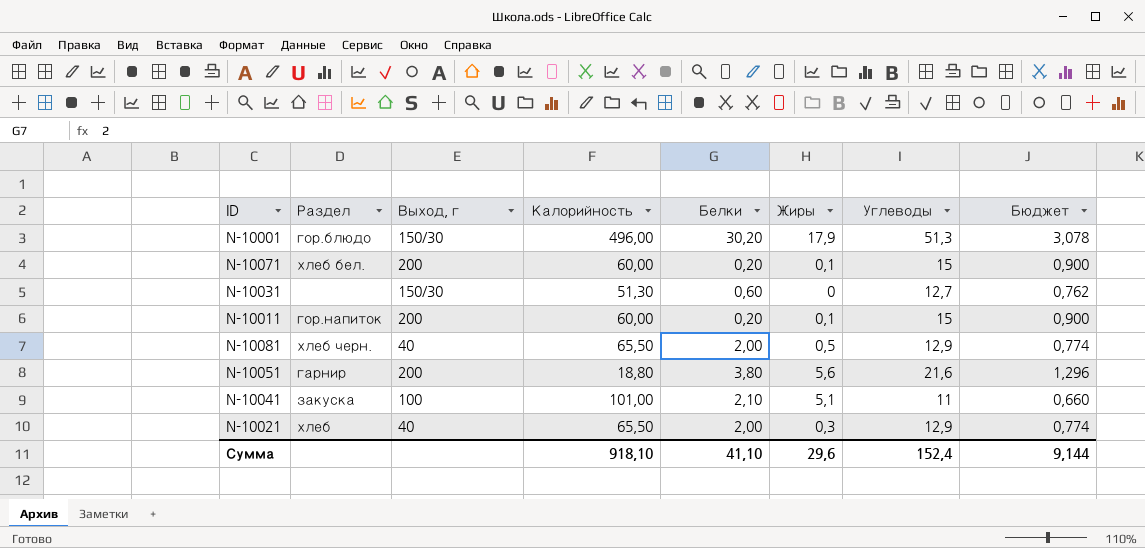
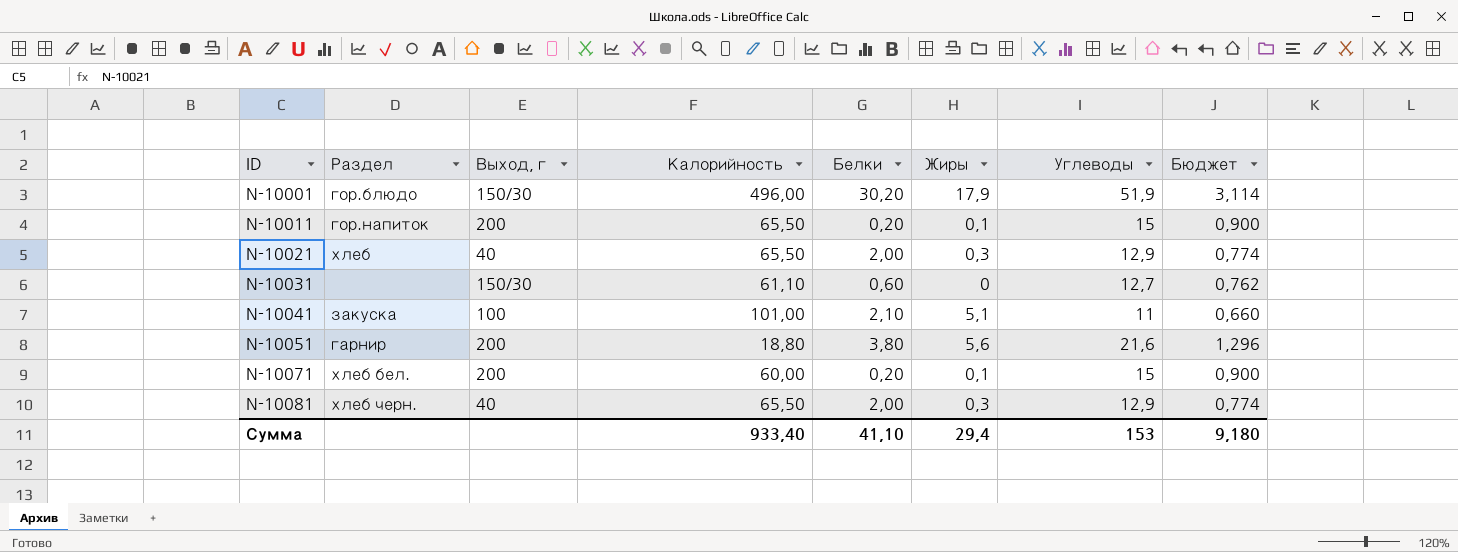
row order: none -> ID ascending
N-10001 | Углеводы: 51,3 -> 51,9
N-10001 | Бюджет: 3,078 -> 3,114
N-10011 | Калорийность: 60,00 -> 65,50
N-10031 | Калорийность: 51,30 -> 61,10
N-10081 | Жиры: 0,5 -> 0,3
Сумма | Калорийность: 918,10 -> 933,40
Сумма | Жиры: 29,6 -> 29,4
Сумма | Углеводы: 152,4 -> 153
Сумма | Бюджет: 9,144 -> 9,180

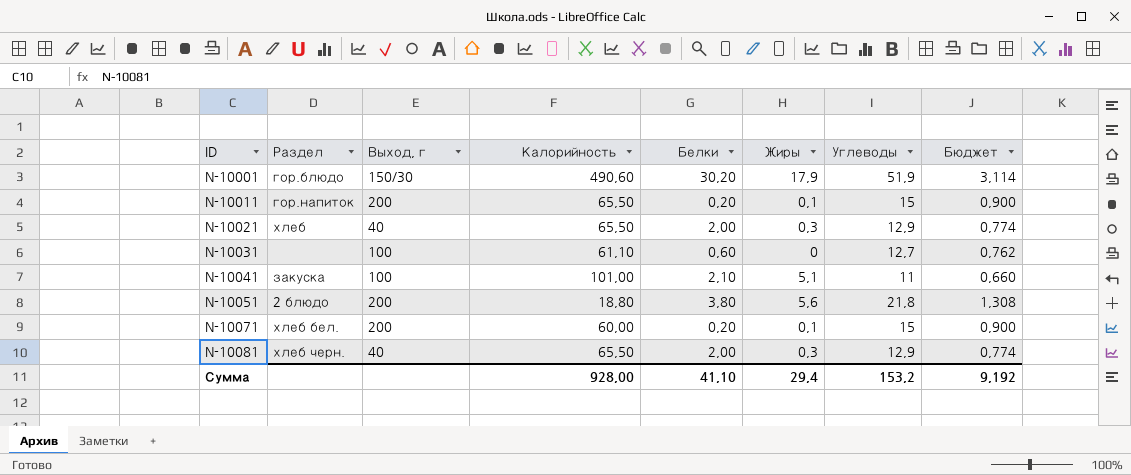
N-10001 | Калорийность: 496,00 -> 490,60
N-10031 | Выход, г: 150/30 -> 100
N-10051 | Раздел: гарнир -> 2 блюдо
N-10051 | Углеводы: 21,6 -> 21,8
N-10051 | Бюджет: 1,296 -> 1,308
Сумма | Калорийность: 933,40 -> 928,00
Сумма | Углеводы: 153 -> 153,2
Сумма | Бюджет: 9,180 -> 9,192

